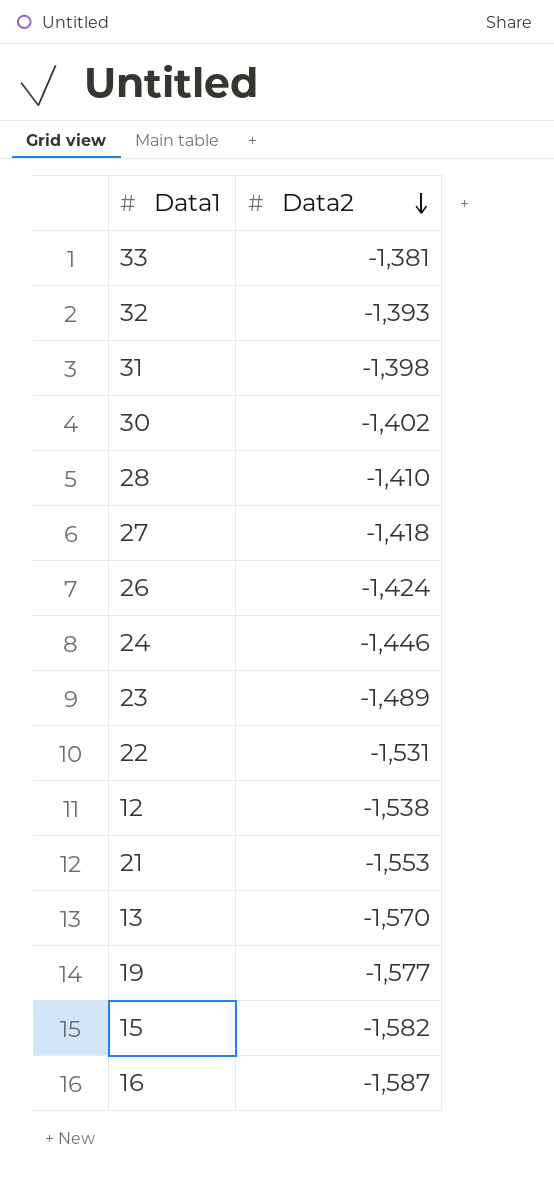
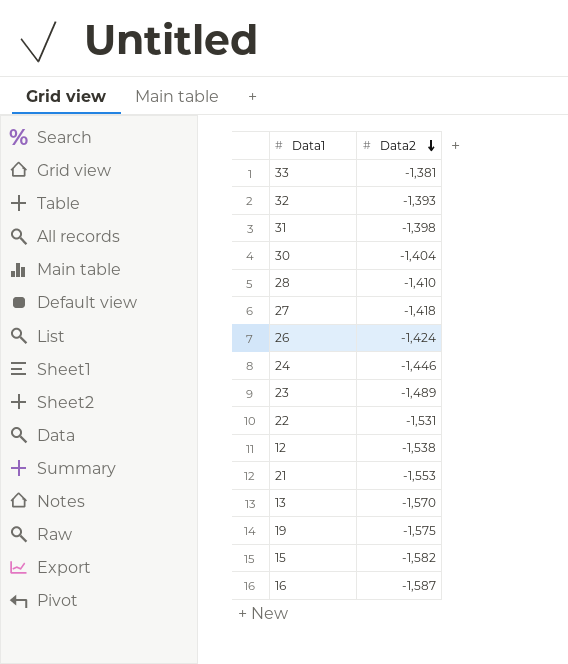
30 | Data2: -1,402 -> -1,404
19 | Data2: -1,577 -> -1,575

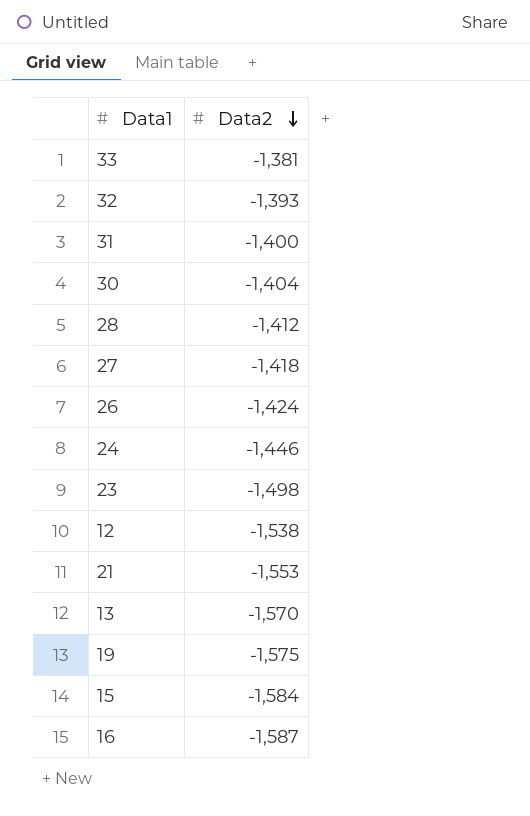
row 22: -1,531 -> none
31 | Data2: -1,398 -> -1,400
28 | Data2: -1,410 -> -1,412
23 | Data2: -1,489 -> -1,498
15 | Data2: -1,582 -> -1,584

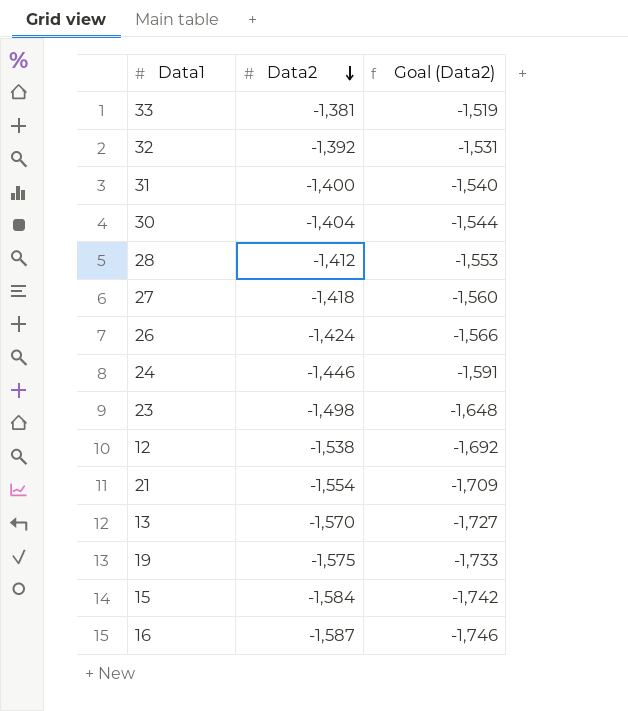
column Goal (Data2) | formula: none -> [Data2] * 1.1
32 | Data2: -1,393 -> -1,392
21 | Data2: -1,553 -> -1,554

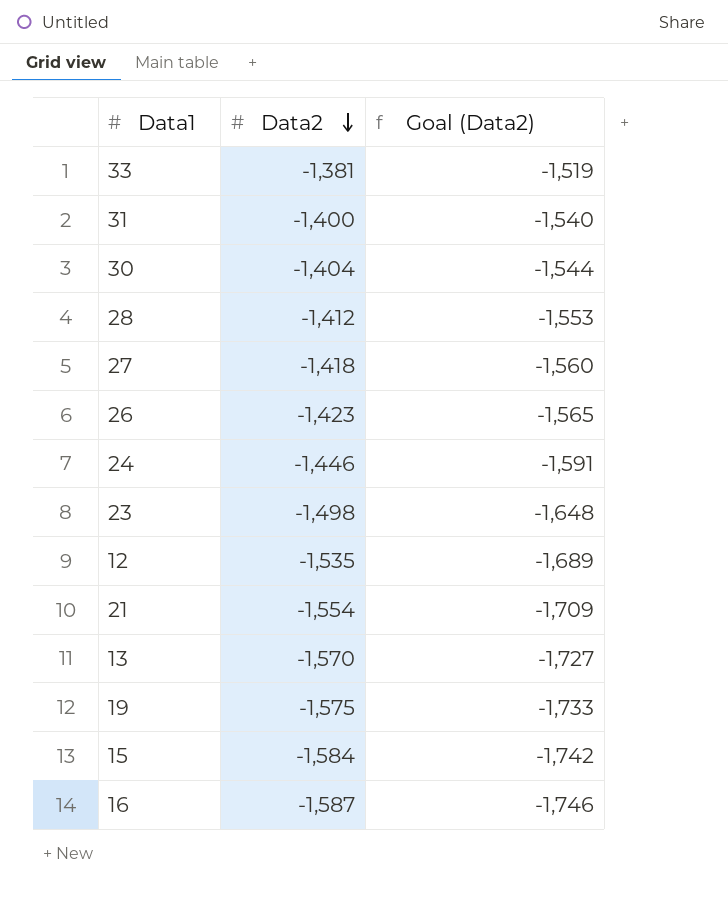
row 32: -1,392 | -1,531 -> none
26 | Data2: -1,424 -> -1,423
26 | Goal (Data2): -1,566 -> -1,565
12 | Data2: -1,538 -> -1,535
12 | Goal (Data2): -1,692 -> -1,689

